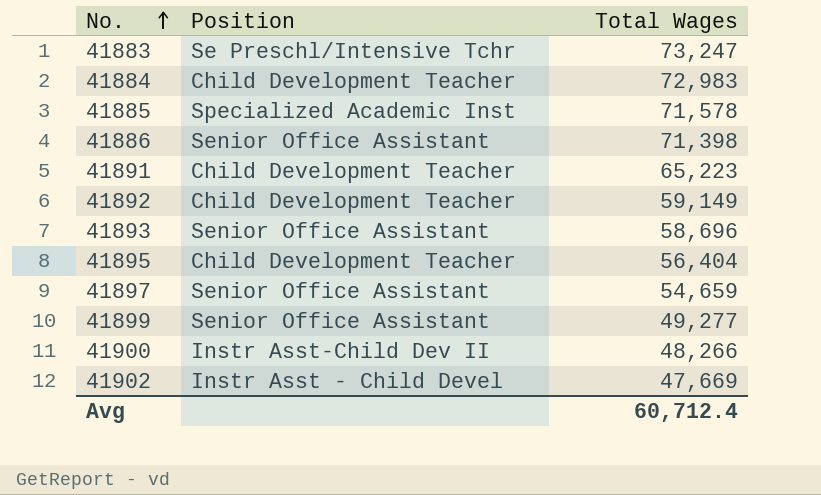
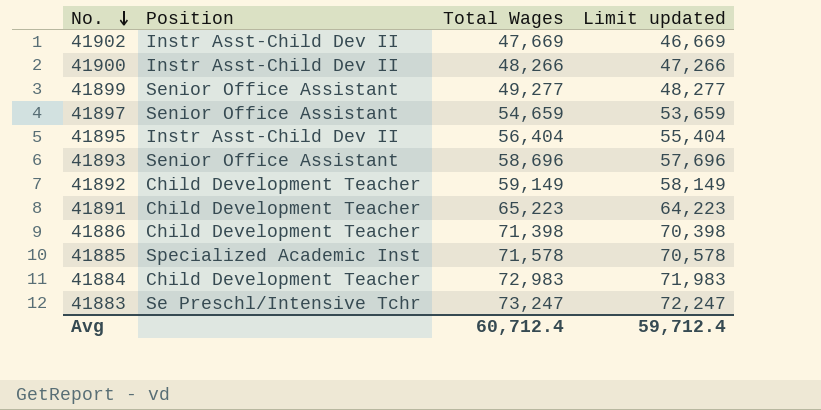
row order: No. ascending -> No. descending
column Limit updated | formula: none -> [Total Wages] - 1000
41902 | Position: Instr Asst - Child Devel -> Instr Asst-Child Dev II
41895 | Position: Child Development Teacher -> Instr Asst-Child Dev II
41886 | Position: Senior Office Assistant -> Child Development Teacher

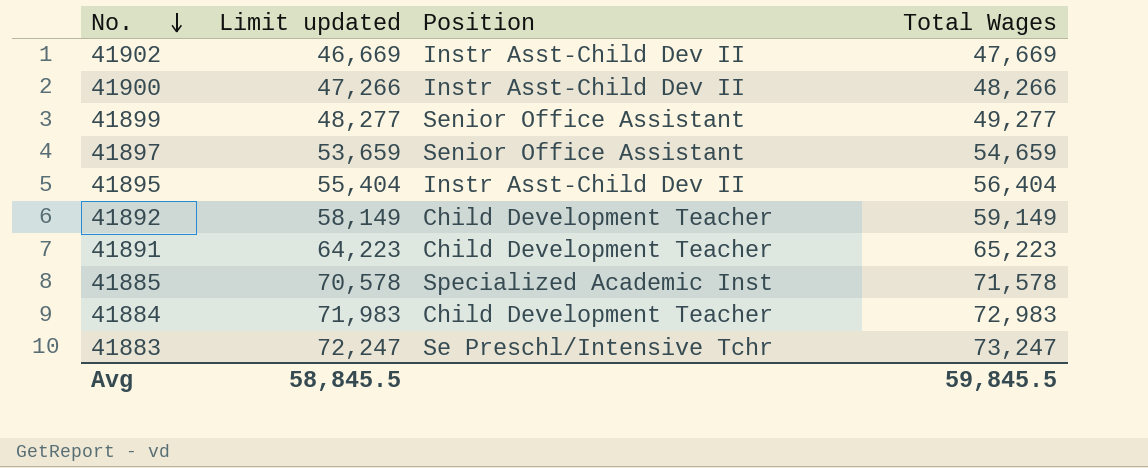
column Limit updated | position: 4 -> 2
row 41893: Senior Office Assistant | 58,696 | 57,696 -> none
row 41886: Child Development Teacher | 71,398 | 70,398 -> none
Avg | Limit updated: 59,712.4 -> 58,845.5
Avg | Total Wages: 60,712.4 -> 59,845.5

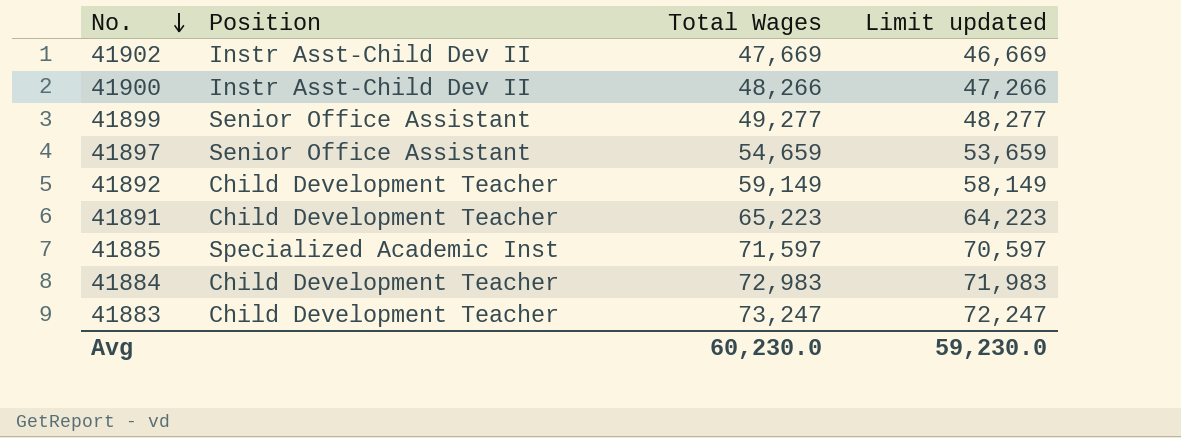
column Limit updated | position: 2 -> 4
row 41895: 55,404 | Instr Asst-Child Dev II | 56,404 -> none
41885 | Total Wages: 71,578 -> 71,597
41885 | Limit updated: 70,578 -> 70,597
41883 | Position: Se Preschl/Intensive Tchr -> Child Development Teacher
Avg | Total Wages: 59,845.5 -> 60,230.0
Avg | Limit updated: 58,845.5 -> 59,230.0

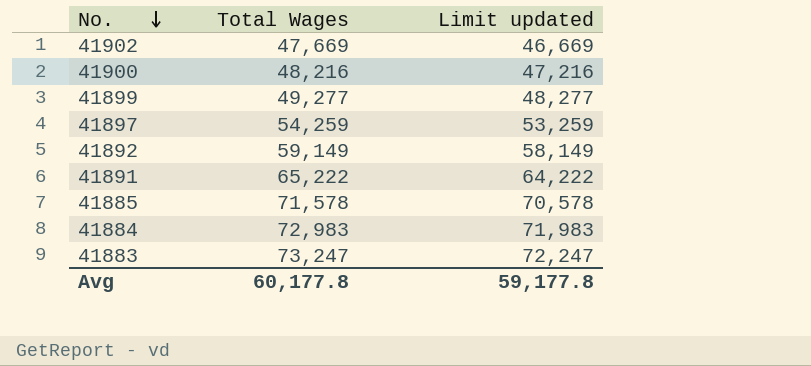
column Position | position: 2 -> none
41900 | Total Wages: 48,266 -> 48,216
41900 | Limit updated: 47,266 -> 47,216
41897 | Total Wages: 54,659 -> 54,259
41897 | Limit updated: 53,659 -> 53,259
41891 | Total Wages: 65,223 -> 65,222
41891 | Limit updated: 64,223 -> 64,222
41885 | Total Wages: 71,597 -> 71,578
41885 | Limit updated: 70,597 -> 70,578
Avg | Total Wages: 60,230.0 -> 60,177.8
Avg | Limit updated: 59,230.0 -> 59,177.8

